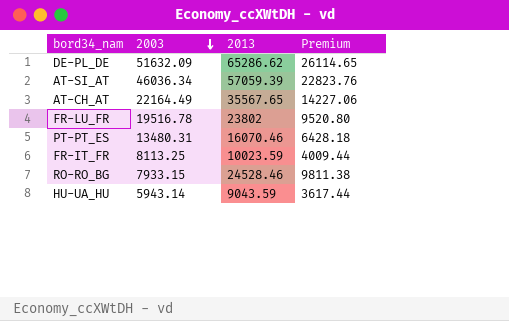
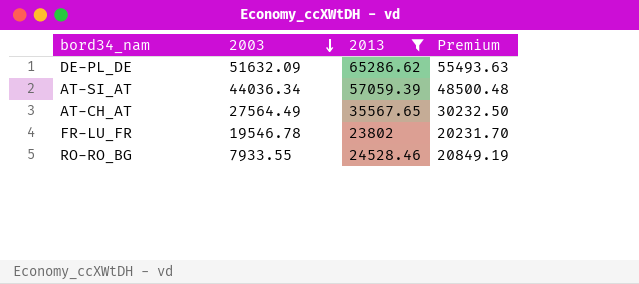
filter: none -> 2013 >= 23802
column Premium | formula: [2013] * 0.4 -> [2013] * 0.85
AT-SI_AT | 2003: 46036.34 -> 44036.34
AT-CH_AT | 2003: 22164.49 -> 27564.49
FR-LU_FR | 2003: 19516.78 -> 19546.78
RO-RO_BG | 2003: 7933.15 -> 7933.55

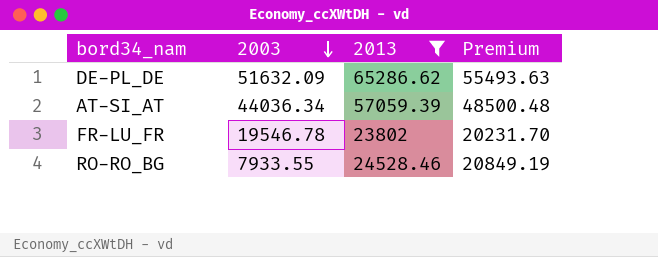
row AT-CH_AT: 27564.49 | 35567.65 | 30232.50 -> none

